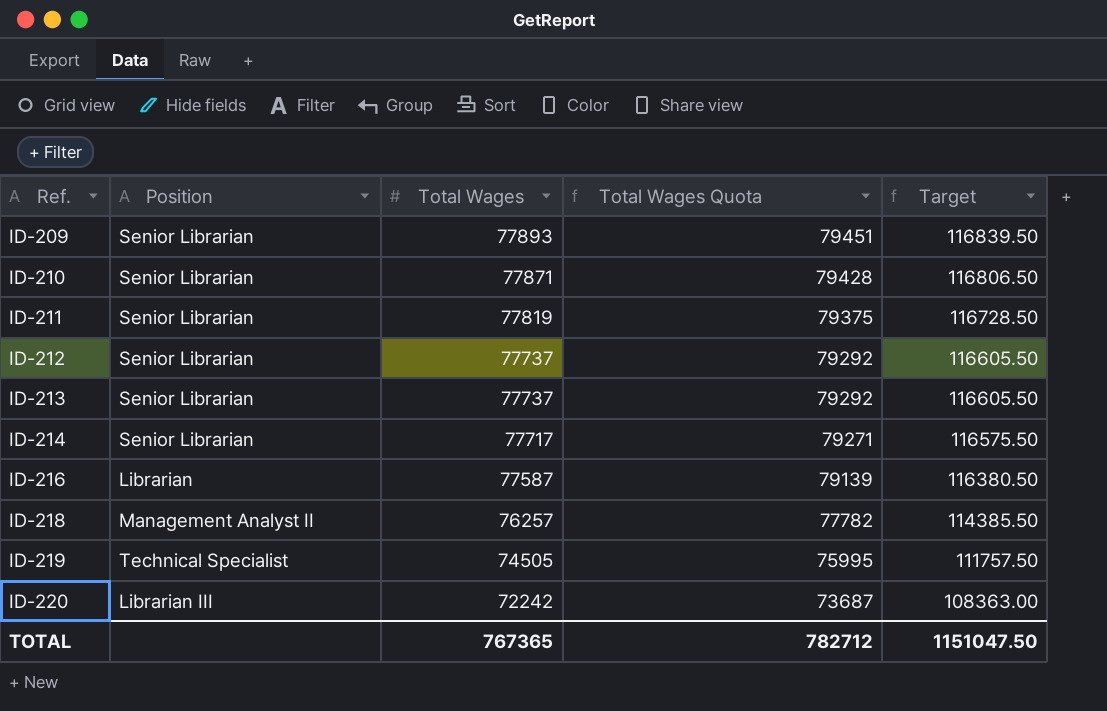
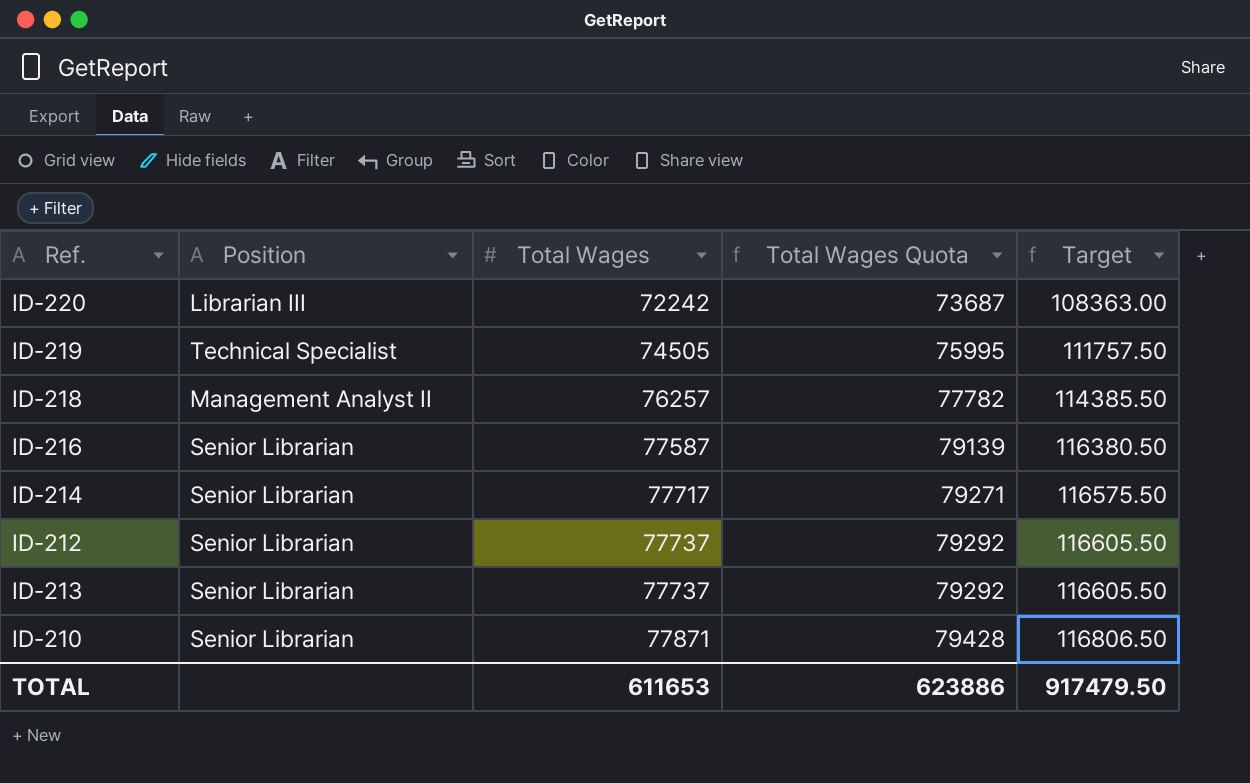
row order: Ref. ascending -> Total Wages ascending
row ID-209: Senior Librarian | 77893 | 79451 | 116839.50 -> none
row ID-211: Senior Librarian | 77819 | 79375 | 116728.50 -> none
ID-216 | Position: Librarian -> Senior Librarian
TOTAL | Total Wages: 767365 -> 611653
TOTAL | Total Wages Quota: 782712 -> 623886
TOTAL | Target: 1151047.50 -> 917479.50

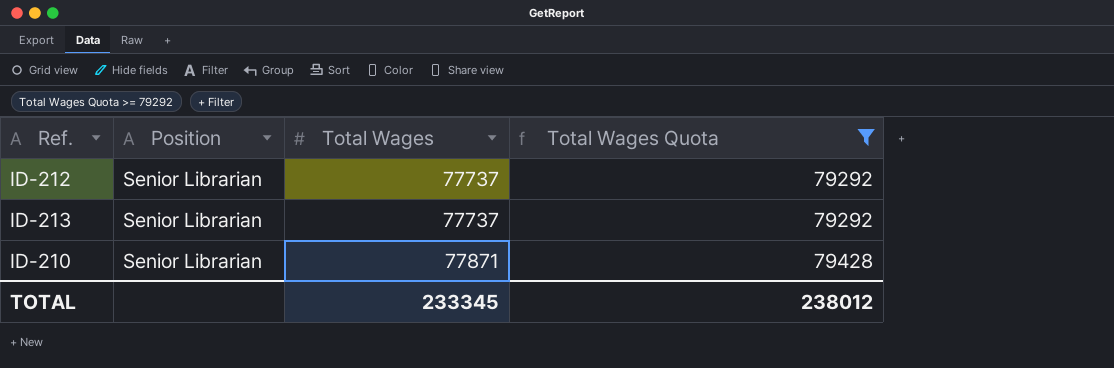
filter: none -> Total Wages Quota >= 79292
column Target | formula: [Total Wages] * 1.5 -> none
TOTAL | Total Wages: 611653 -> 233345
TOTAL | Total Wages Quota: 623886 -> 238012

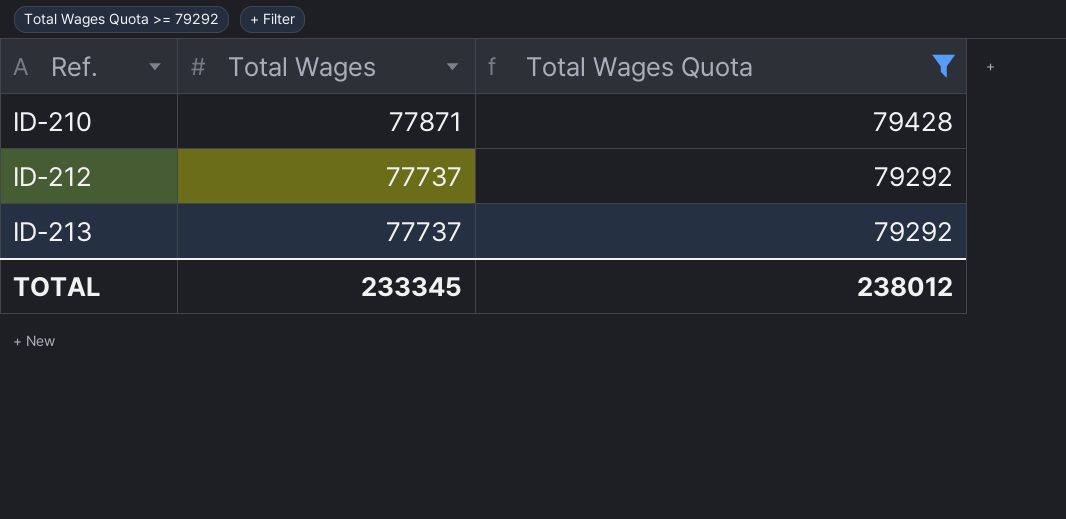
row order: Total Wages ascending -> Ref. ascending
column Position | position: 2 -> none

